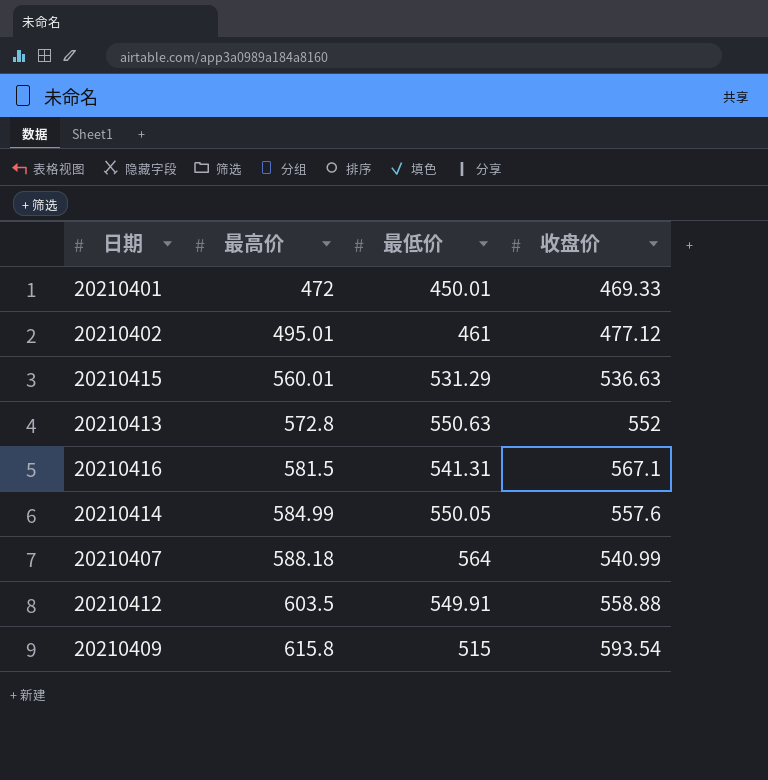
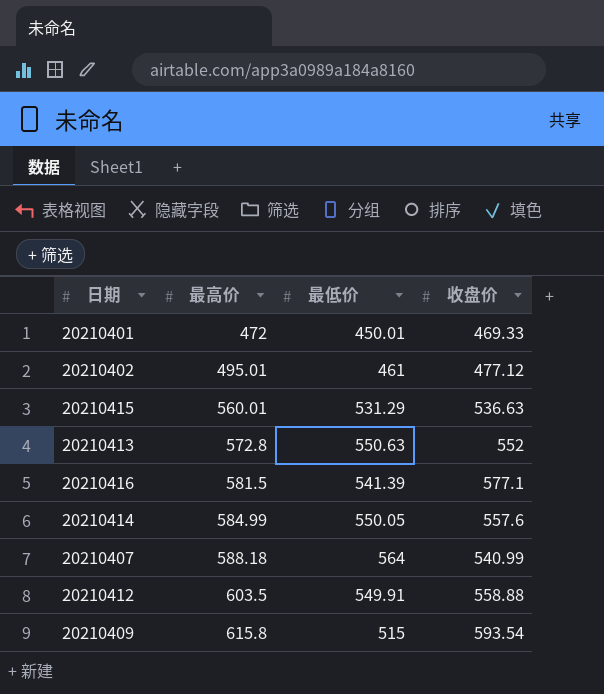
20210416 | 最低价: 541.31 -> 541.39
20210416 | 收盘价: 567.1 -> 577.1

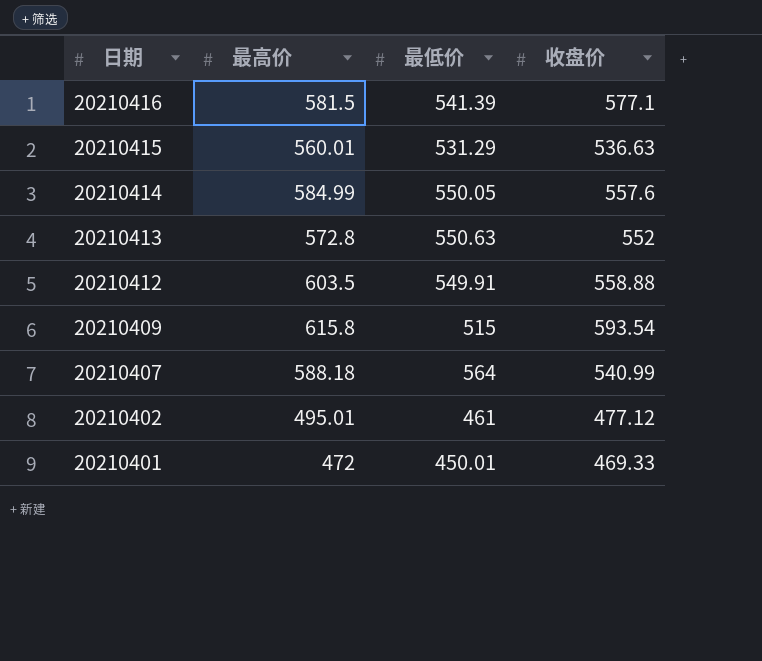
row order: 最高价 ascending -> 日期 descending

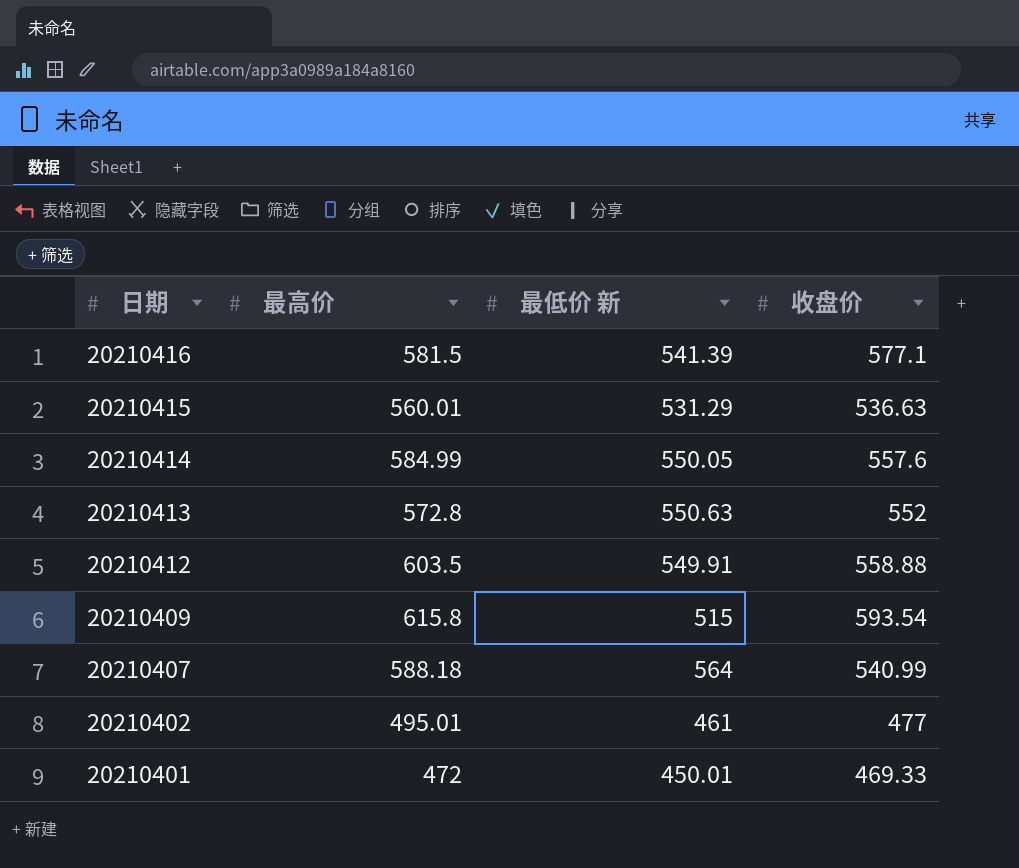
column name: 最低价 -> 最低价 新
20210402 | 收盘价: 477.12 -> 477

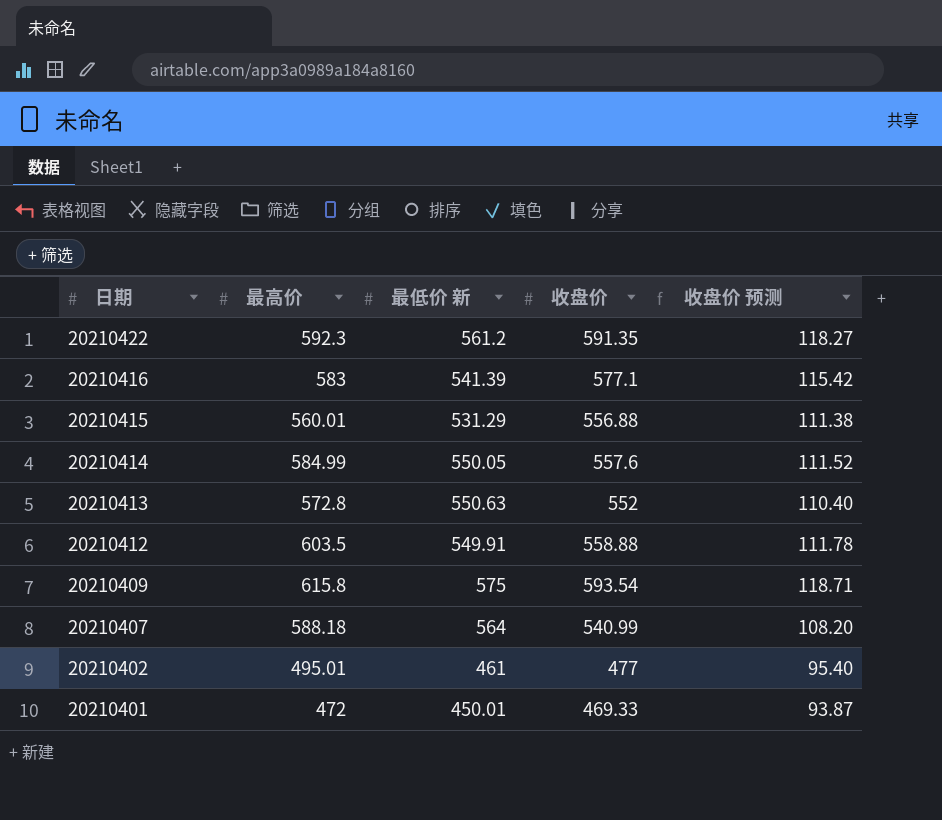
column 收盘价 预测 | formula: none -> [收盘价] * 0.2
row 20210422: none -> 592.3 | 561.2 | 591.35 | 118.27
20210416 | 最高价: 581.5 -> 583
20210415 | 收盘价: 536.63 -> 556.88
20210409 | 最低价 新: 515 -> 575

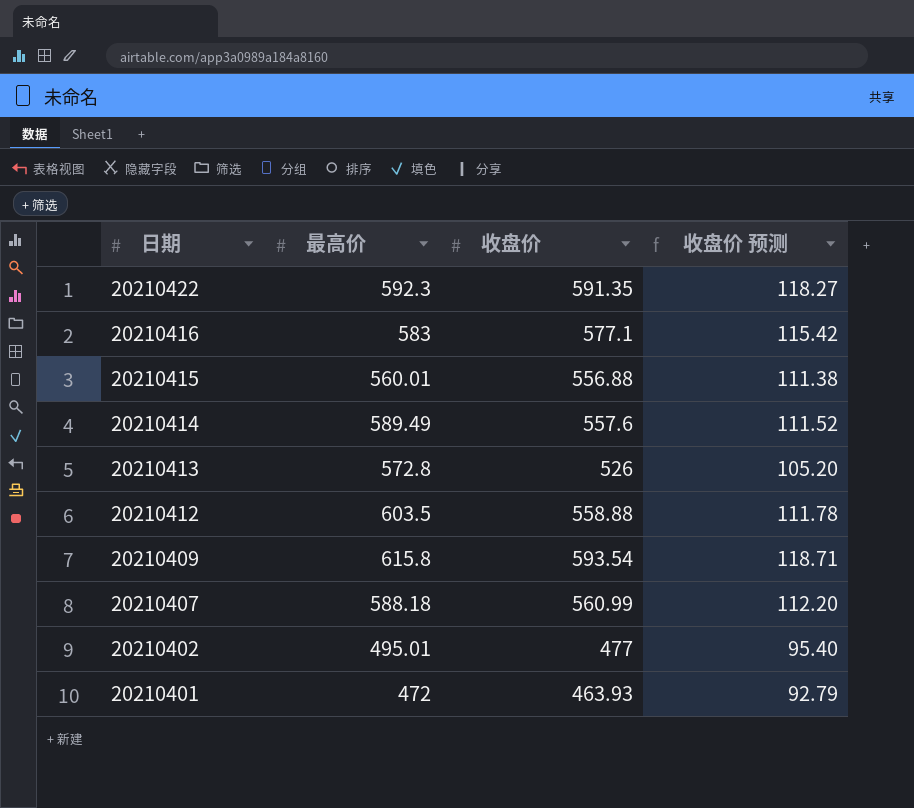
column 最低价 新 | position: 3 -> none
20210414 | 最高价: 584.99 -> 589.49
20210413 | 收盘价: 552 -> 526
20210413 | 收盘价 预测: 110.40 -> 105.20
20210407 | 收盘价: 540.99 -> 560.99
20210407 | 收盘价 预测: 108.20 -> 112.20
20210401 | 收盘价: 469.33 -> 463.93
20210401 | 收盘价 预测: 93.87 -> 92.79

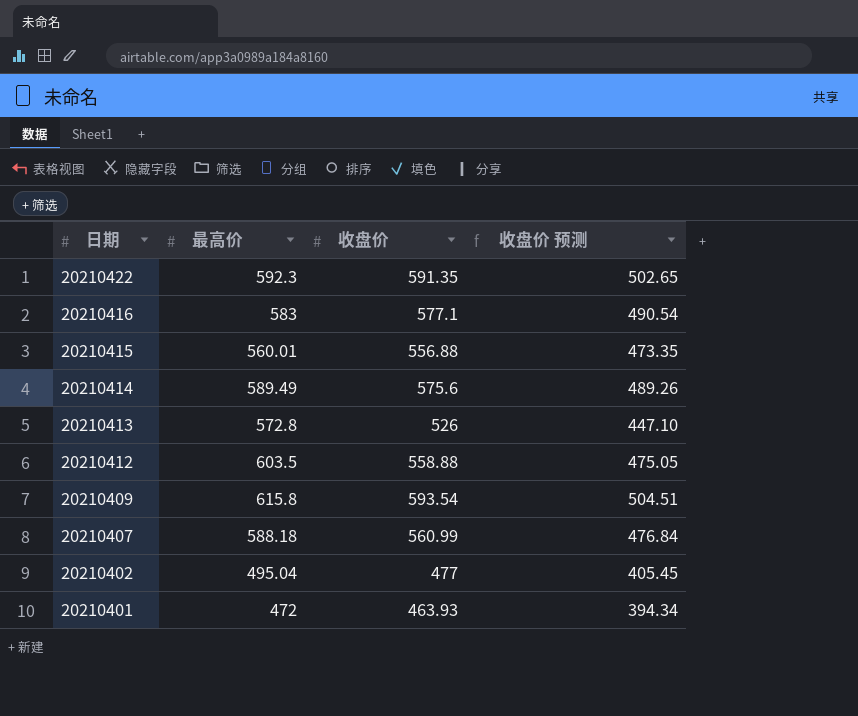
column 收盘价 预测 | formula: [收盘价] * 0.2 -> [收盘价] * 0.85
20210414 | 收盘价: 557.6 -> 575.6
20210402 | 最高价: 495.01 -> 495.04

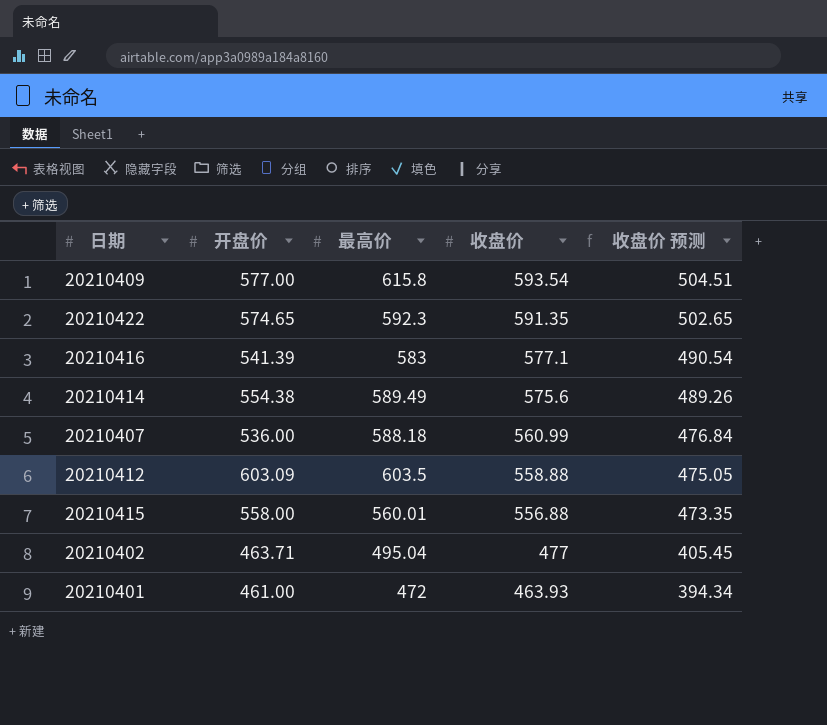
row order: 日期 descending -> 收盘价 descending
column 开盘价 | position: none -> 2
row 20210413: 572.8 | 526 | 447.10 -> none

